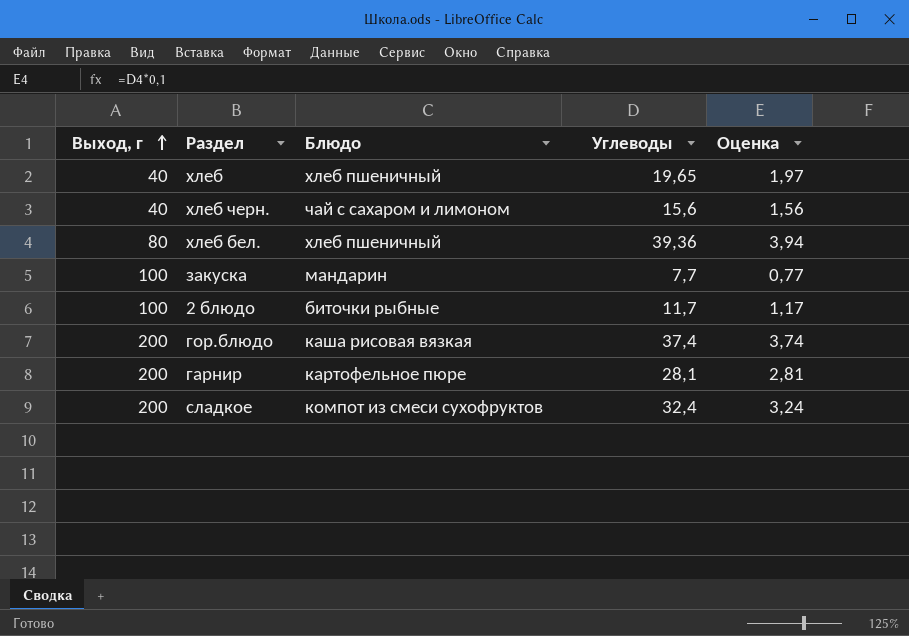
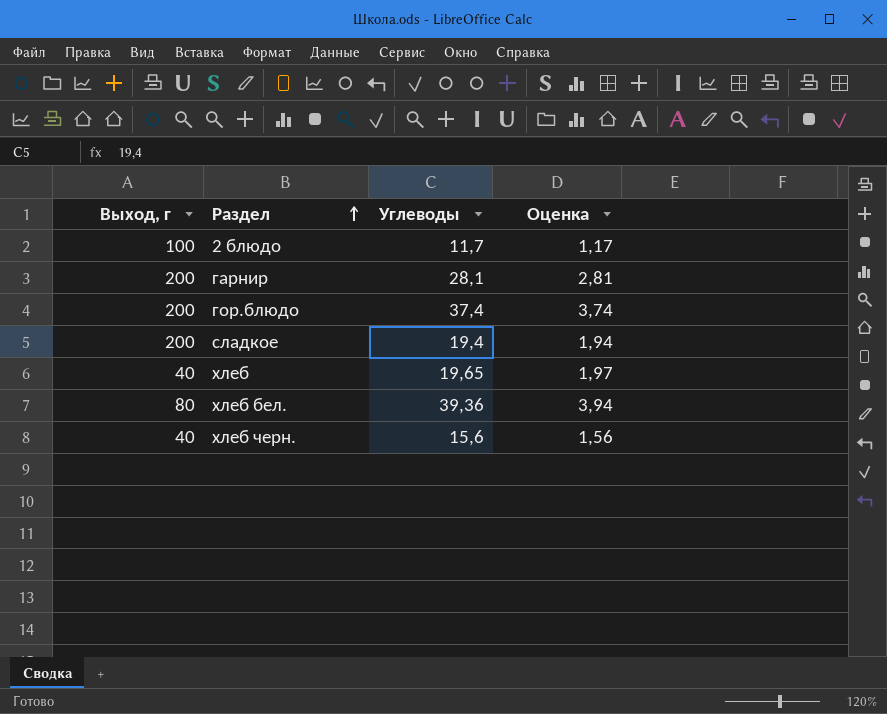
row order: Выход, г ascending -> Раздел ascending
column Блюдо | position: 3 -> none
row закуска: 100 | мандарин | 7,7 | 0,77 -> none
сладкое | Углеводы: 32,4 -> 19,4
сладкое | Оценка: 3,24 -> 1,94

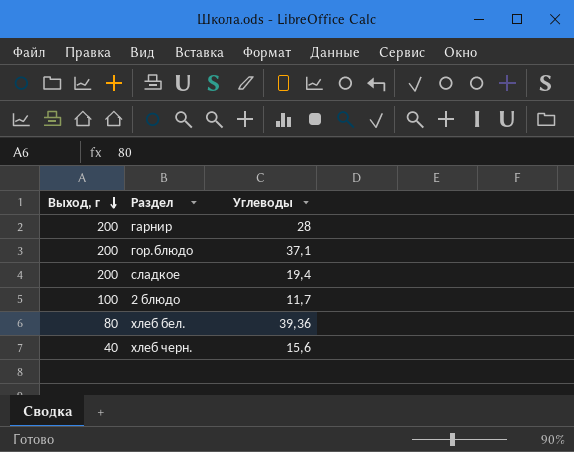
row order: Раздел ascending -> Выход, г descending
column Оценка | formula: [Углеводы] * 0,1 -> none
row хлеб: 40 | 19,65 | 1,97 -> none
гарнир | Углеводы: 28,1 -> 28
гор.блюдо | Углеводы: 37,4 -> 37,1

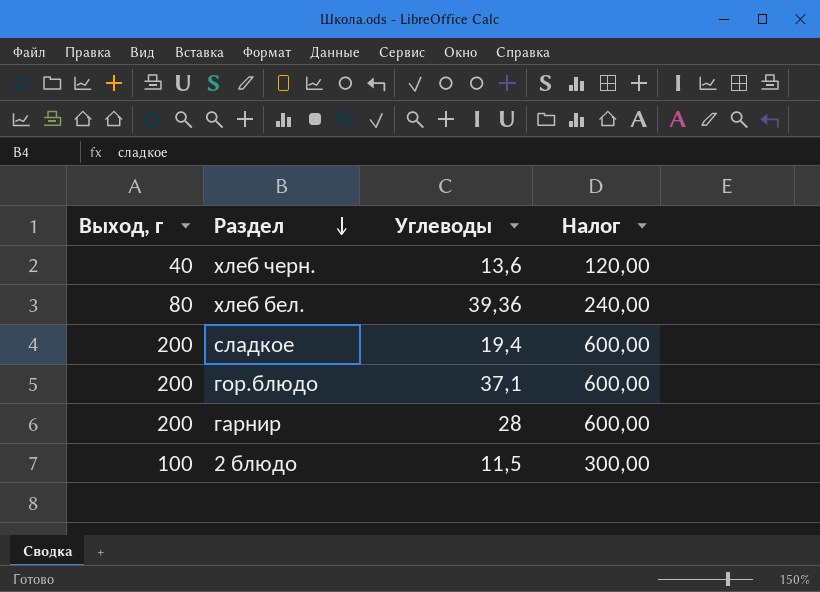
row order: Выход, г descending -> Раздел descending
column Налог | formula: none -> [Выход, г] * 3
хлеб черн. | Углеводы: 15,6 -> 13,6
2 блюдо | Углеводы: 11,7 -> 11,5

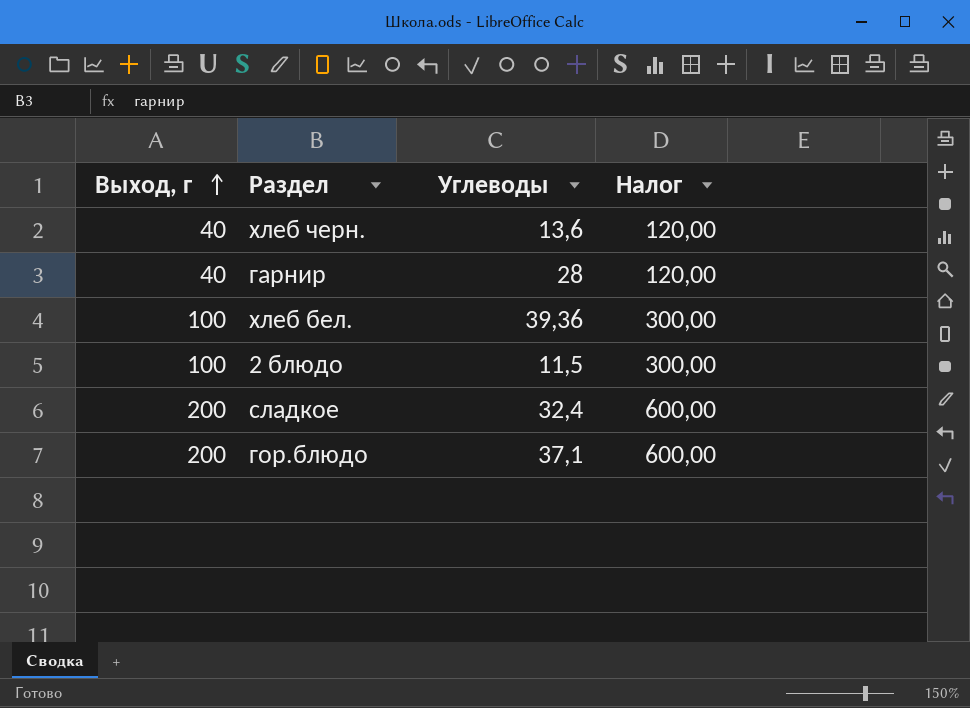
row order: Раздел descending -> Выход, г ascending
гарнир | Выход, г: 200 -> 40
гарнир | Налог: 600,00 -> 120,00
хлеб бел. | Выход, г: 80 -> 100
хлеб бел. | Налог: 240,00 -> 300,00
сладкое | Углеводы: 19,4 -> 32,4

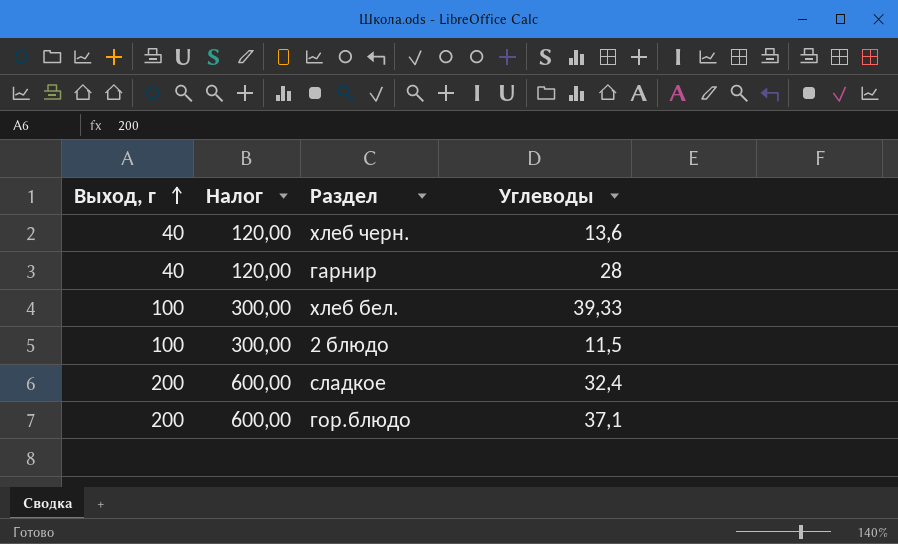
column Налог | position: 4 -> 2
хлеб бел. | Углеводы: 39,36 -> 39,33

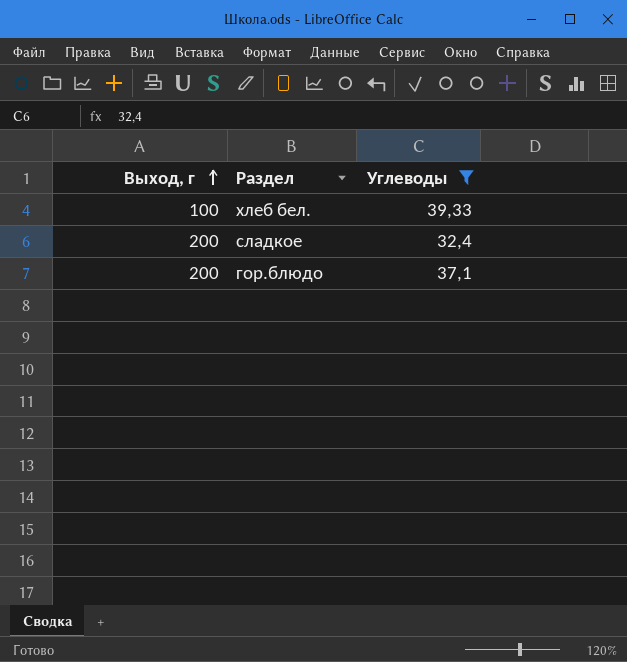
filter: none -> Углеводы >= 32,4
column Налог | formula: [Выход, г] * 3 -> none

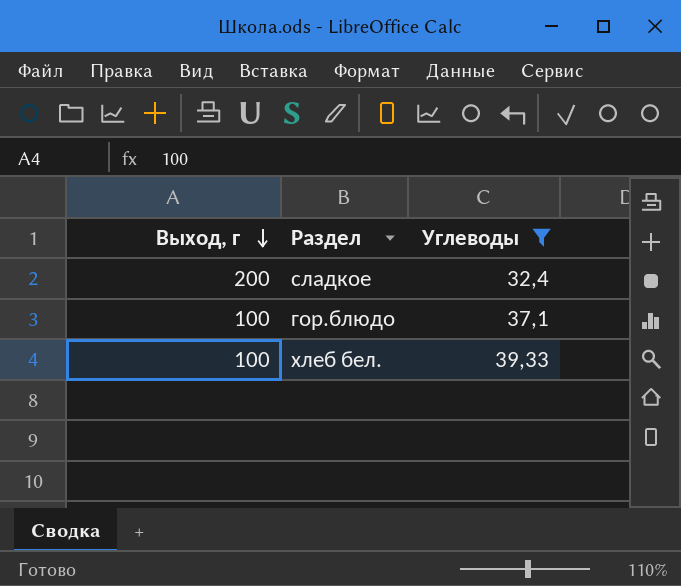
row order: Выход, г ascending -> Выход, г descending
гор.блюдо | Выход, г: 200 -> 100

